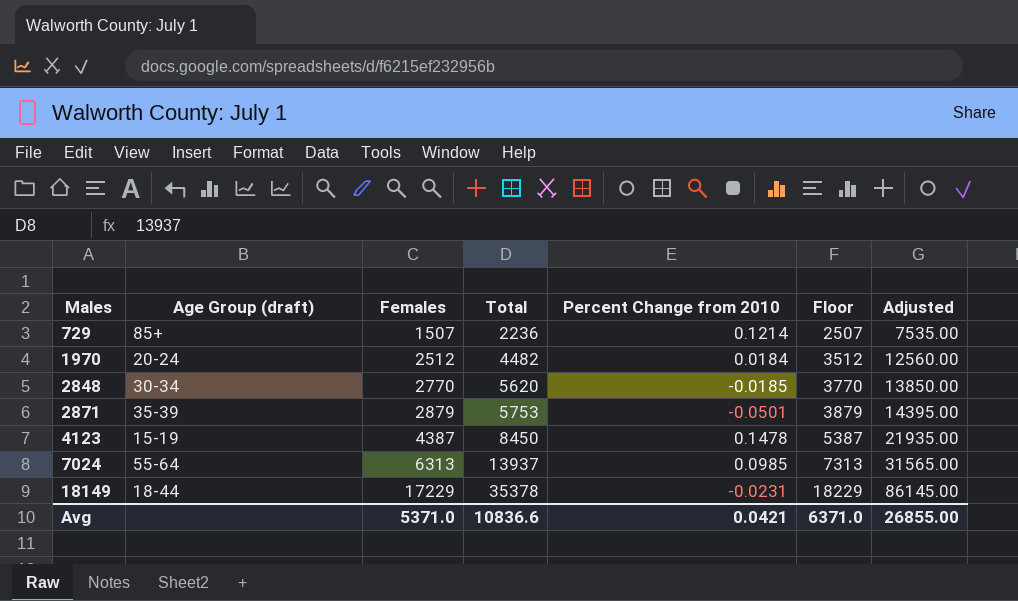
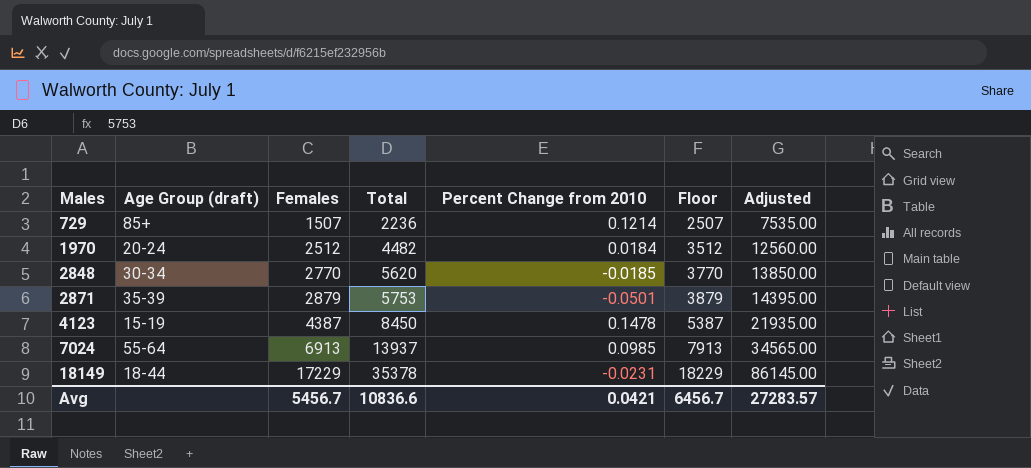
7024 | Females: 6313 -> 6913
7024 | Floor: 7313 -> 7913
7024 | Adjusted: 31565.00 -> 34565.00
Avg | Females: 5371.0 -> 5456.7
Avg | Floor: 6371.0 -> 6456.7
Avg | Adjusted: 26855.00 -> 27283.57

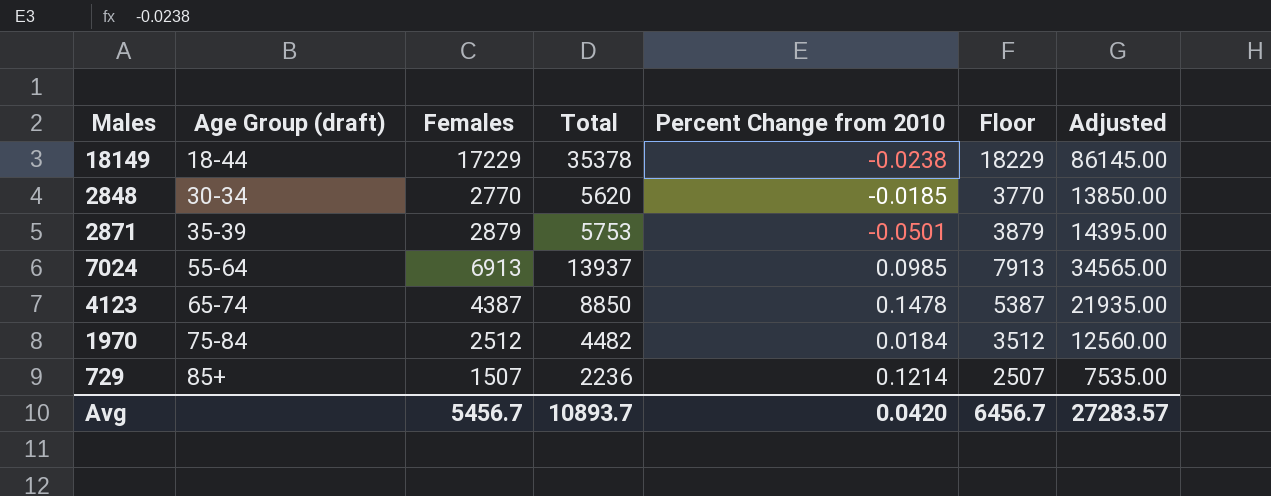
row order: Males ascending -> Age Group (draft) ascending
18149 | Percent Change from 2010: -0.0231 -> -0.0238
4123 | Age Group (draft): 15-19 -> 65-74
4123 | Total: 8450 -> 8850
1970 | Age Group (draft): 20-24 -> 75-84
Avg | Total: 10836.6 -> 10893.7
Avg | Percent Change from 2010: 0.0421 -> 0.0420

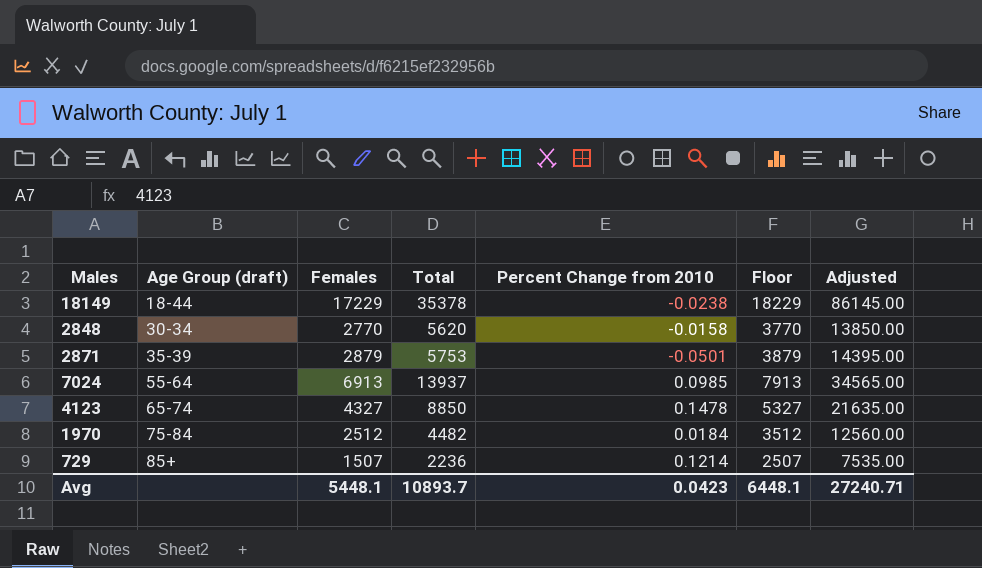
2848 | Percent Change from 2010: -0.0185 -> -0.0158
4123 | Females: 4387 -> 4327
4123 | Floor: 5387 -> 5327
4123 | Adjusted: 21935.00 -> 21635.00
Avg | Females: 5456.7 -> 5448.1
Avg | Percent Change from 2010: 0.0420 -> 0.0423
Avg | Floor: 6456.7 -> 6448.1
Avg | Adjusted: 27283.57 -> 27240.71

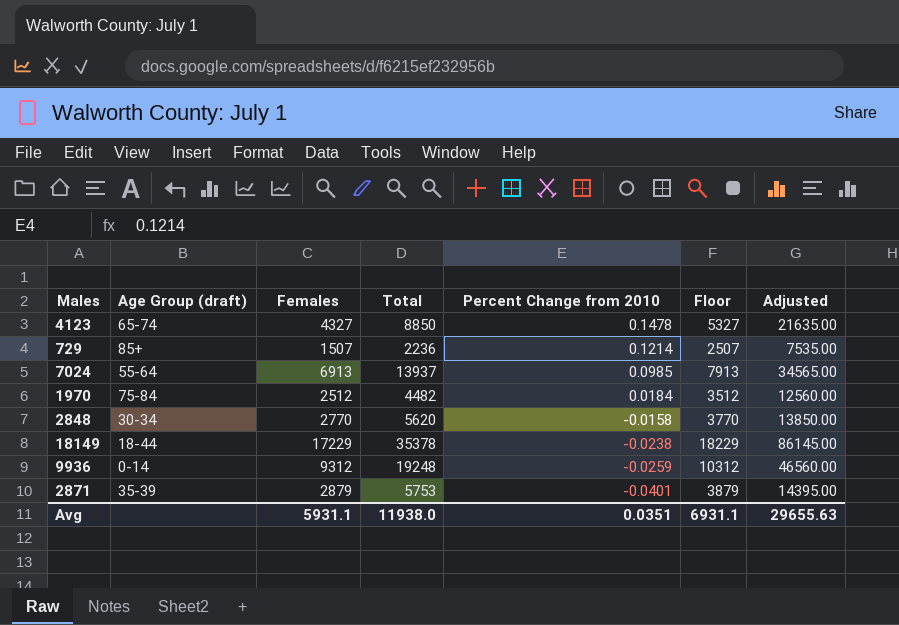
row order: Age Group (draft) ascending -> Percent Change from 2010 descending
row 9936: none -> 0-14 | 9312 | 19248 | -0.0259 | 10312 | 46560.00
2871 | Percent Change from 2010: -0.0501 -> -0.0401
Avg | Females: 5448.1 -> 5931.1
Avg | Total: 10893.7 -> 11938.0
Avg | Percent Change from 2010: 0.0423 -> 0.0351
Avg | Floor: 6448.1 -> 6931.1
Avg | Adjusted: 27240.71 -> 29655.63

